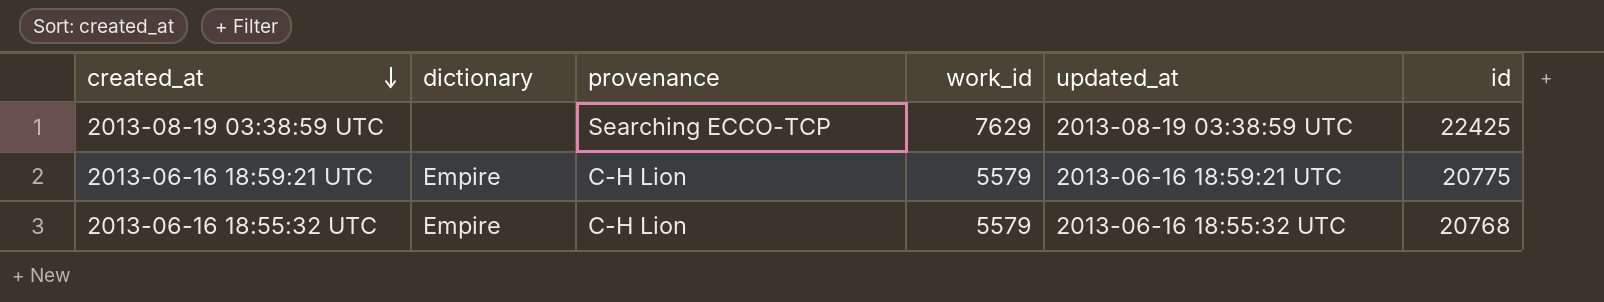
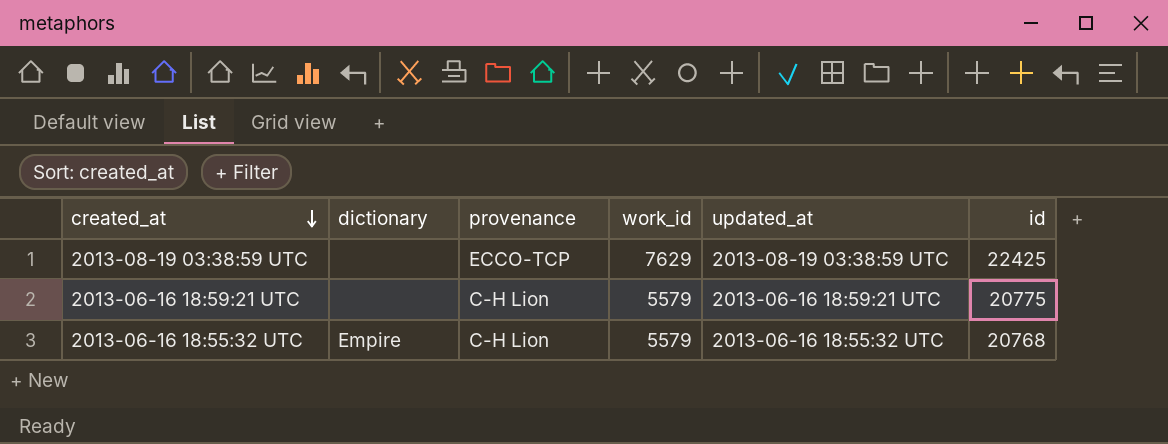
2013-08-19 03:38:59 UTC | provenance: Searching ECCO-TCP -> ECCO-TCP
2013-06-16 18:59:21 UTC | dictionary: Empire -> none

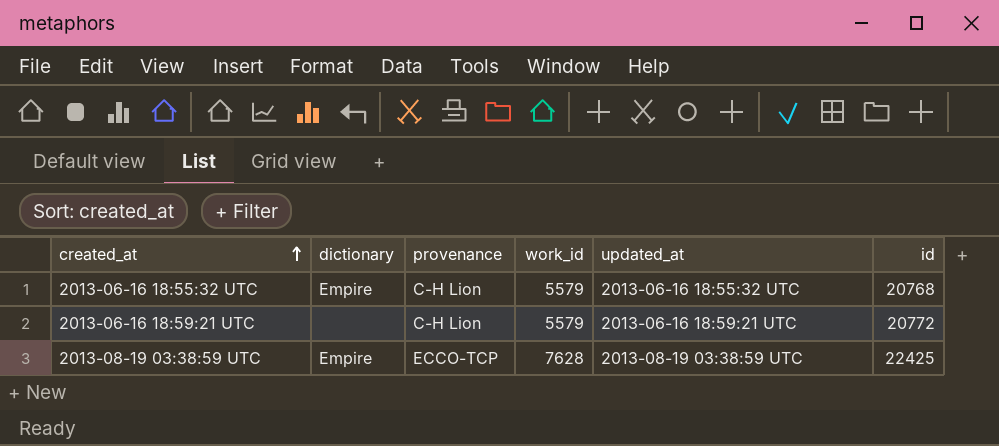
row order: created_at descending -> created_at ascending
2013-06-16 18:59:21 UTC | id: 20775 -> 20772
2013-08-19 03:38:59 UTC | dictionary: none -> Empire
2013-08-19 03:38:59 UTC | work_id: 7629 -> 7628

